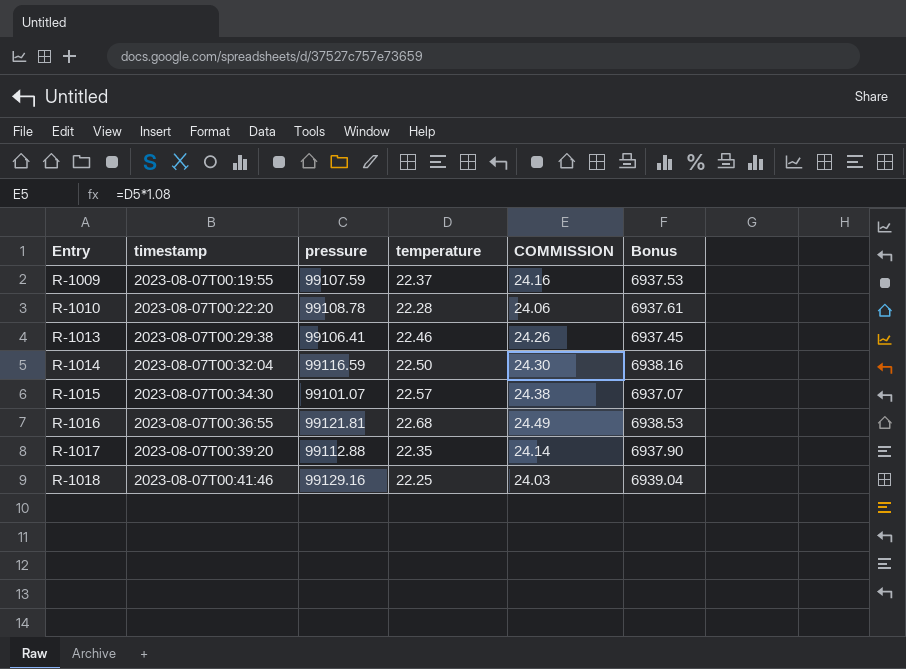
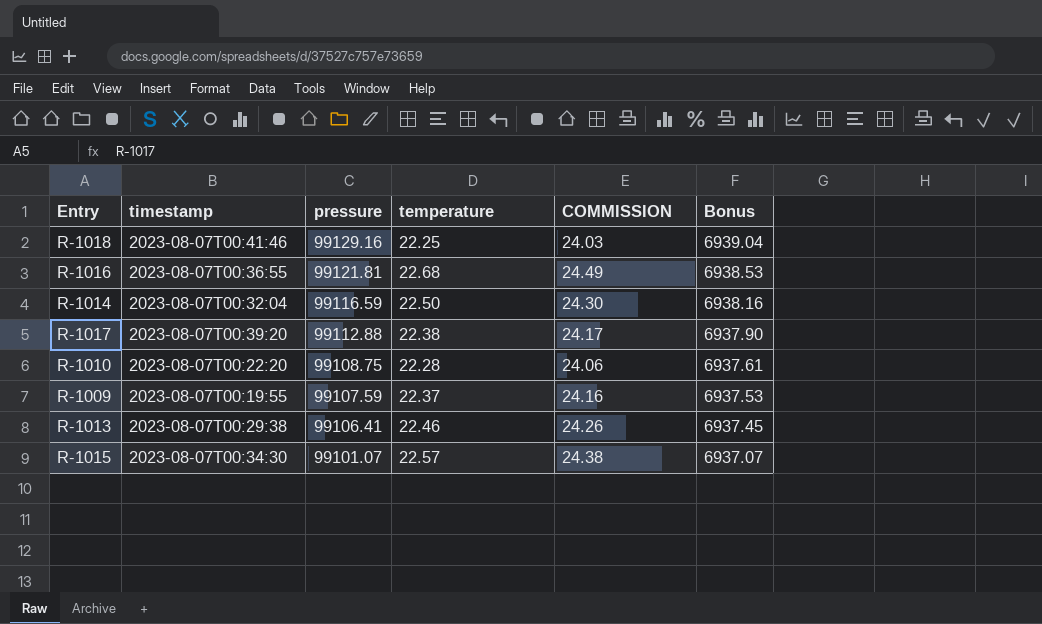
row order: Entry ascending -> pressure descending
R-1017 | temperature: 22.35 -> 22.38
R-1017 | COMMISSION: 24.14 -> 24.17
R-1010 | pressure: 99108.78 -> 99108.75

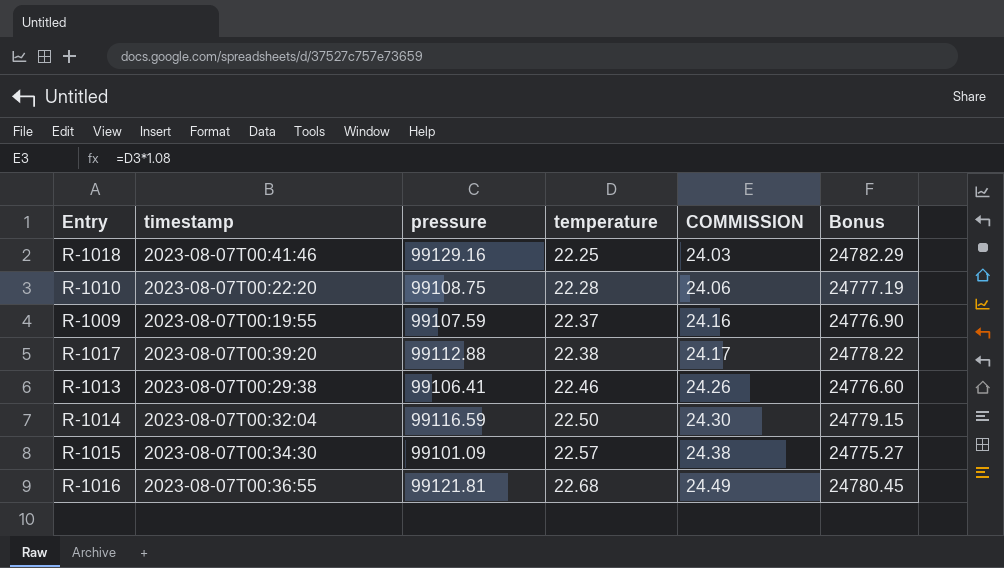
row order: pressure descending -> temperature ascending
column Bonus | formula: [pressure] * 0.07 -> [pressure] * 0.25
R-1015 | pressure: 99101.07 -> 99101.09

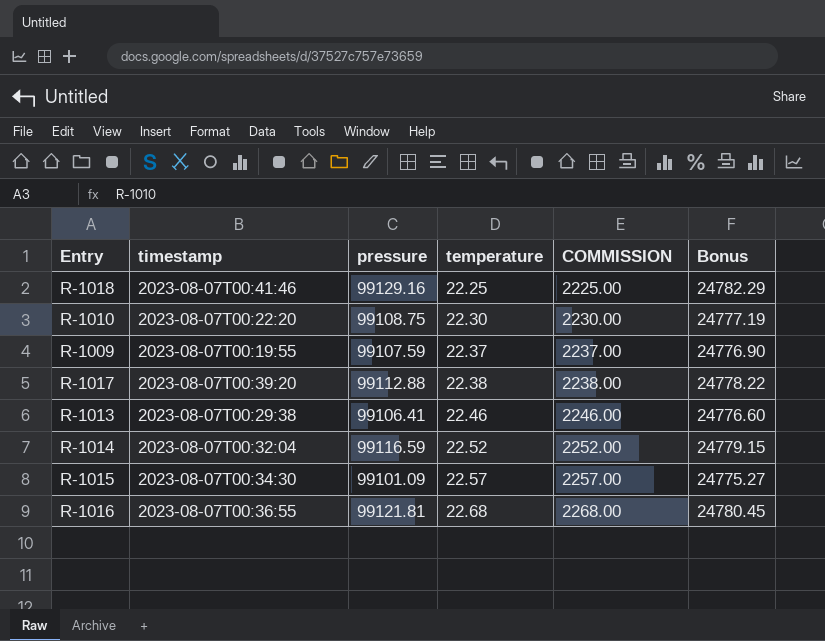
column COMMISSION | formula: [temperature] * 1.08 -> [temperature] * 100
R-1010 | temperature: 22.28 -> 22.30
R-1014 | temperature: 22.50 -> 22.52

